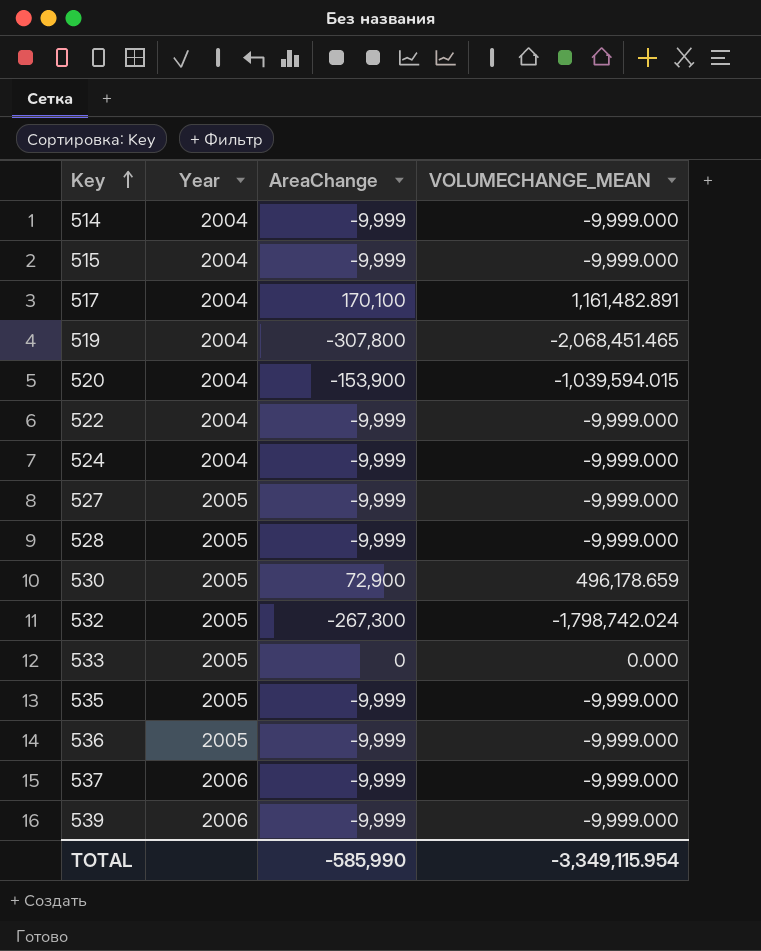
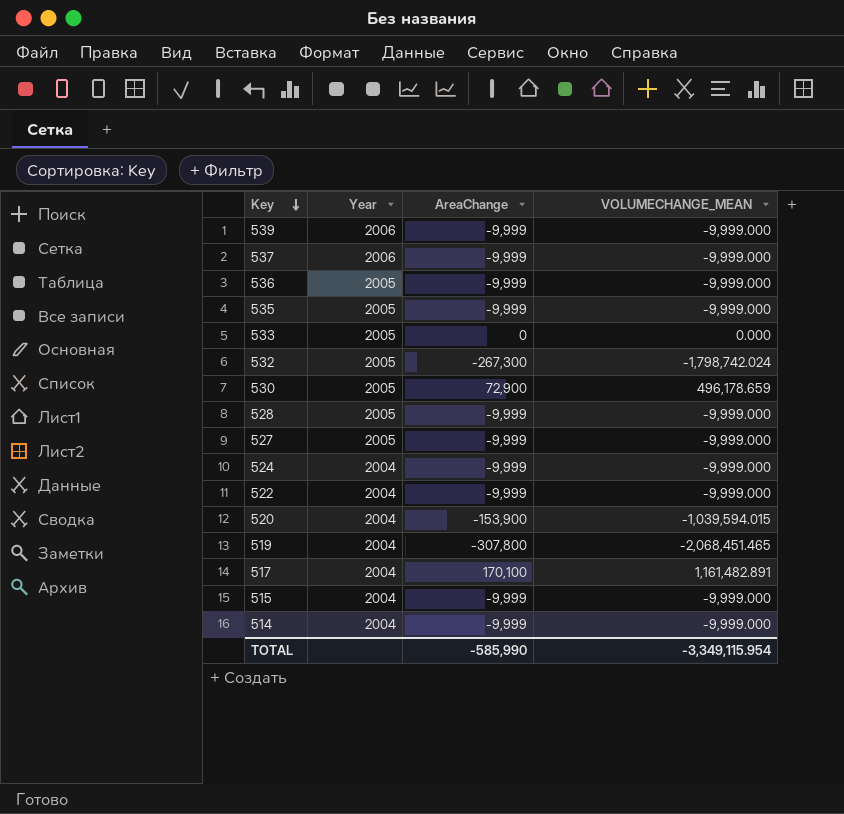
row order: Key ascending -> Key descending

